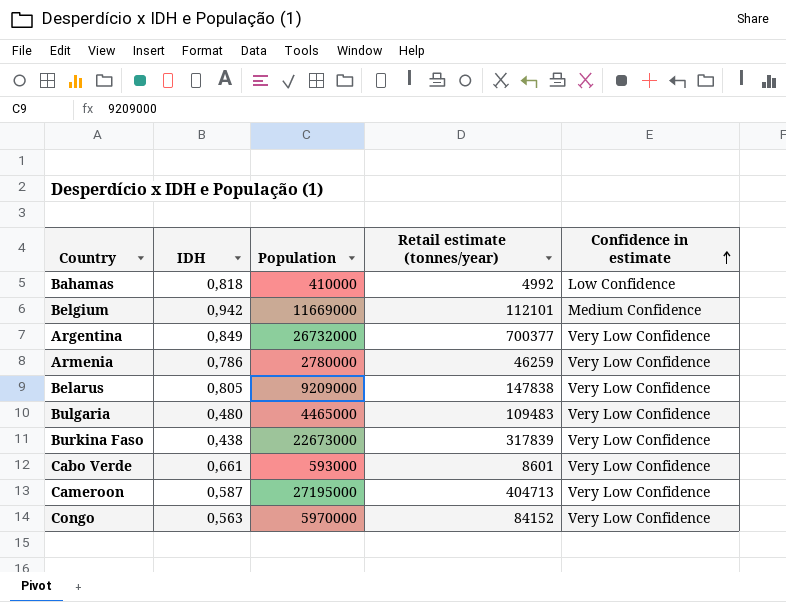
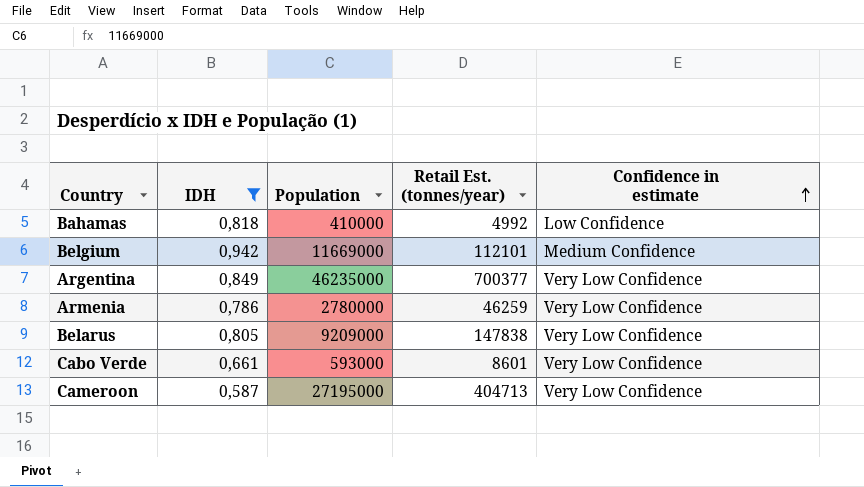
filter: none -> IDH >= 0,587
column name: Retail estimate (tonnes/year) -> Retail Est. (tonnes/year)
Argentina | Population: 26732000 -> 46235000

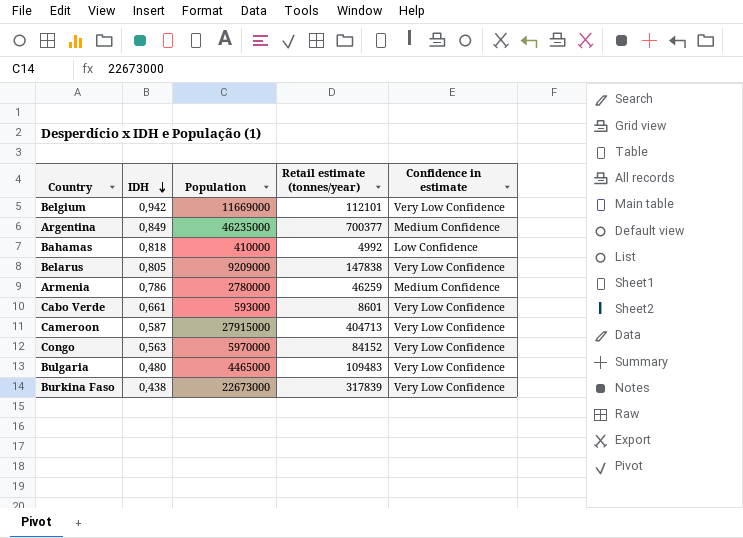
filter: IDH >= 0,587 -> none
row order: Confidence in estimate ascending -> IDH descending
column name: Retail Est. (tonnes/year) -> Retail estimate (tonnes/year)
Belgium | Confidence in estimate: Medium Confidence -> Very Low Confidence
Argentina | Confidence in estimate: Very Low Confidence -> Medium Confidence
Armenia | Confidence in estimate: Very Low Confidence -> Medium Confidence
Cameroon | Population: 27195000 -> 27915000

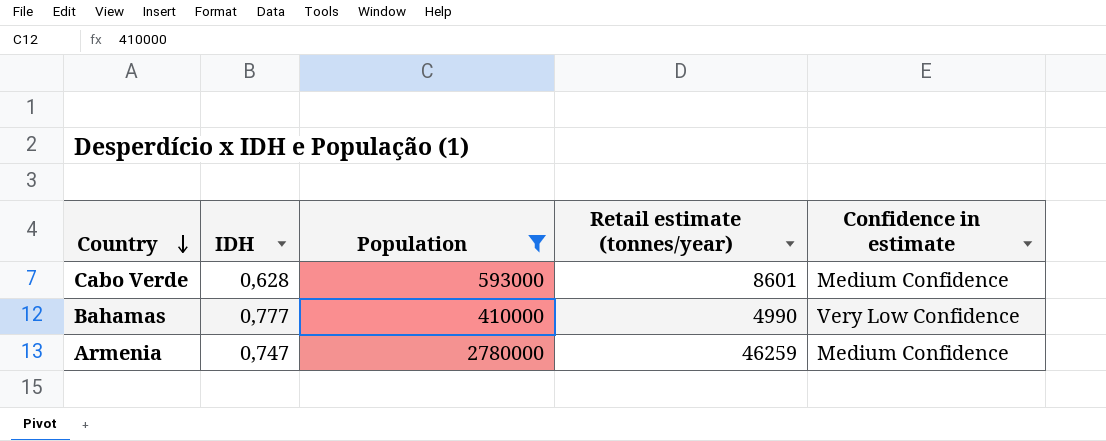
filter: none -> Population <= 2780000
row order: IDH descending -> Country descending
Cabo Verde | IDH: 0,661 -> 0,628
Cabo Verde | Confidence in estimate: Very Low Confidence -> Medium Confidence
Bahamas | IDH: 0,818 -> 0,777
Bahamas | Retail estimate (tonnes/year): 4992 -> 4990
Bahamas | Confidence in estimate: Low Confidence -> Very Low Confidence
Armenia | IDH: 0,786 -> 0,747

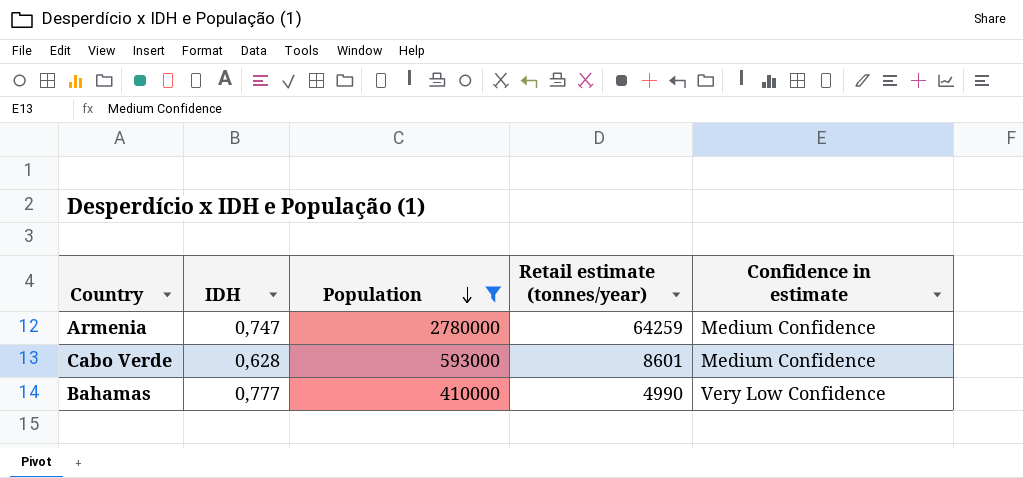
row order: Country descending -> Population descending
Armenia | Retail estimate (tonnes/year): 46259 -> 64259

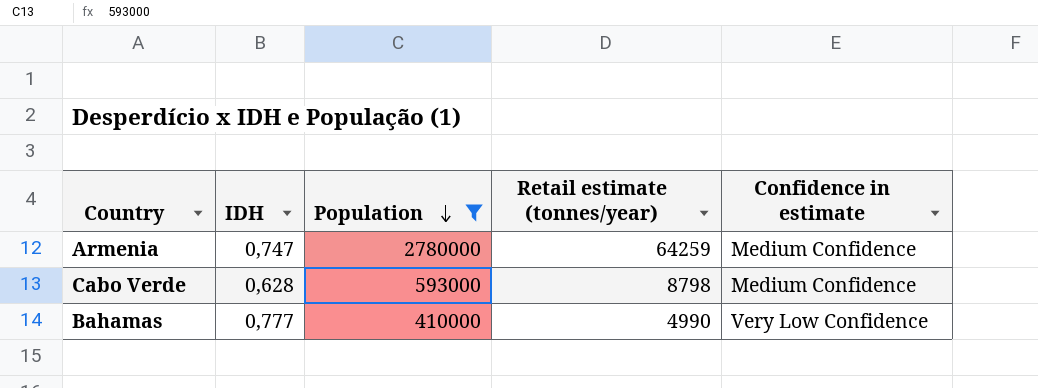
Cabo Verde | Retail estimate (tonnes/year): 8601 -> 8798

